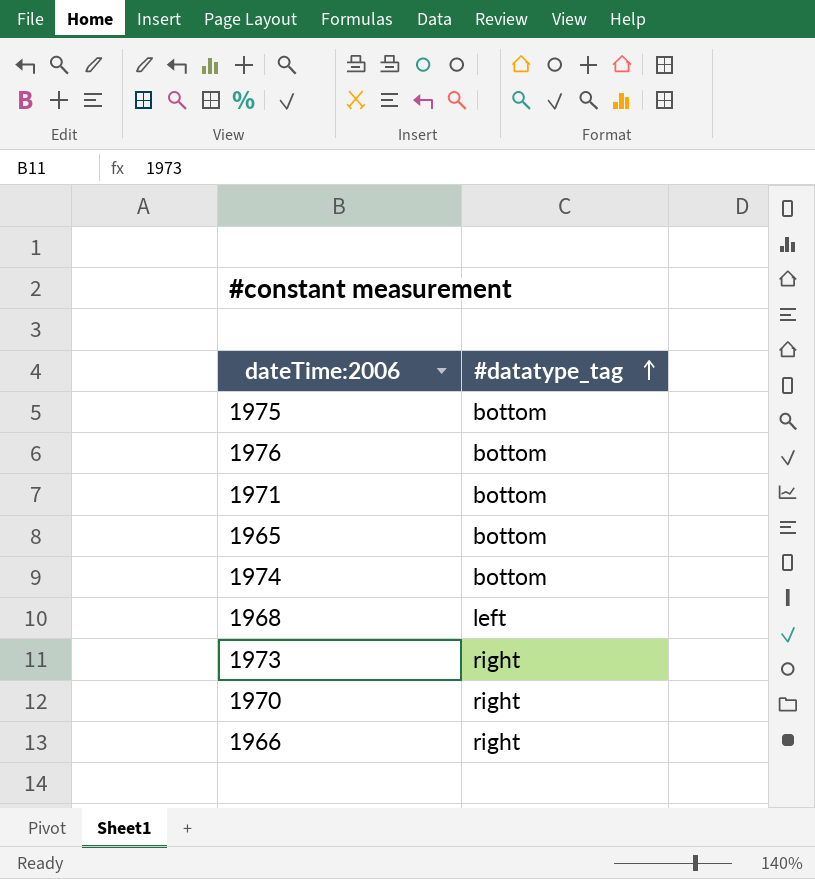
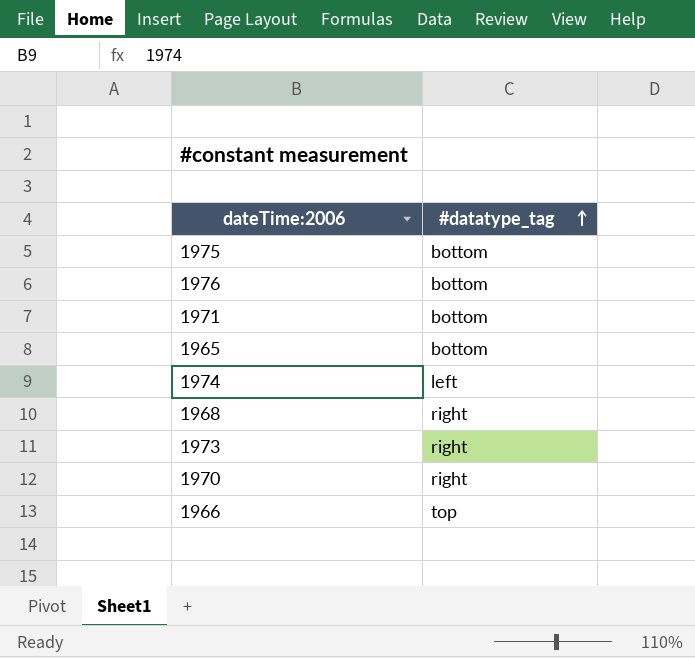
1974 | #datatype_tag: bottom -> left
1968 | #datatype_tag: left -> right
1966 | #datatype_tag: right -> top

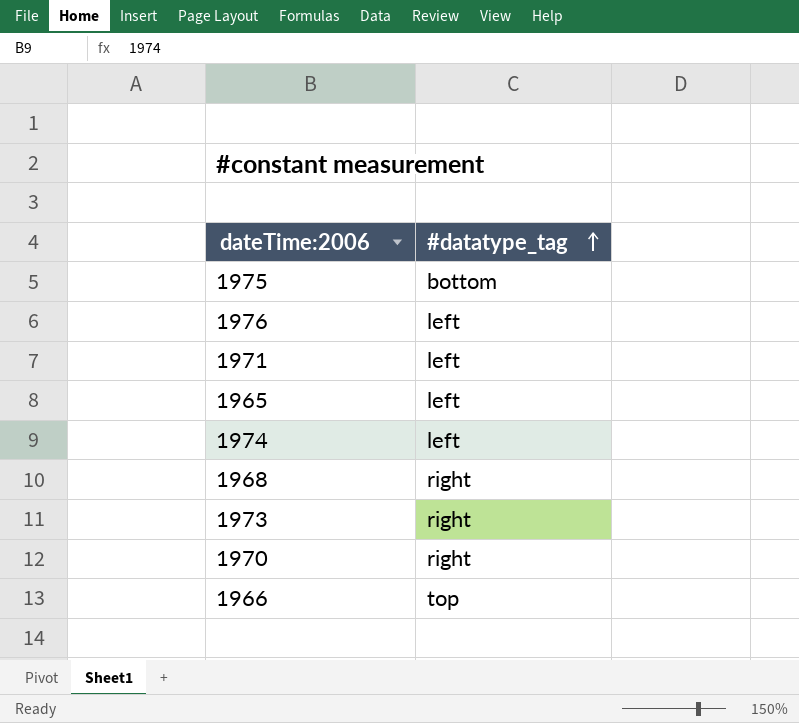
1976 | #datatype_tag: bottom -> left
1971 | #datatype_tag: bottom -> left
1965 | #datatype_tag: bottom -> left

